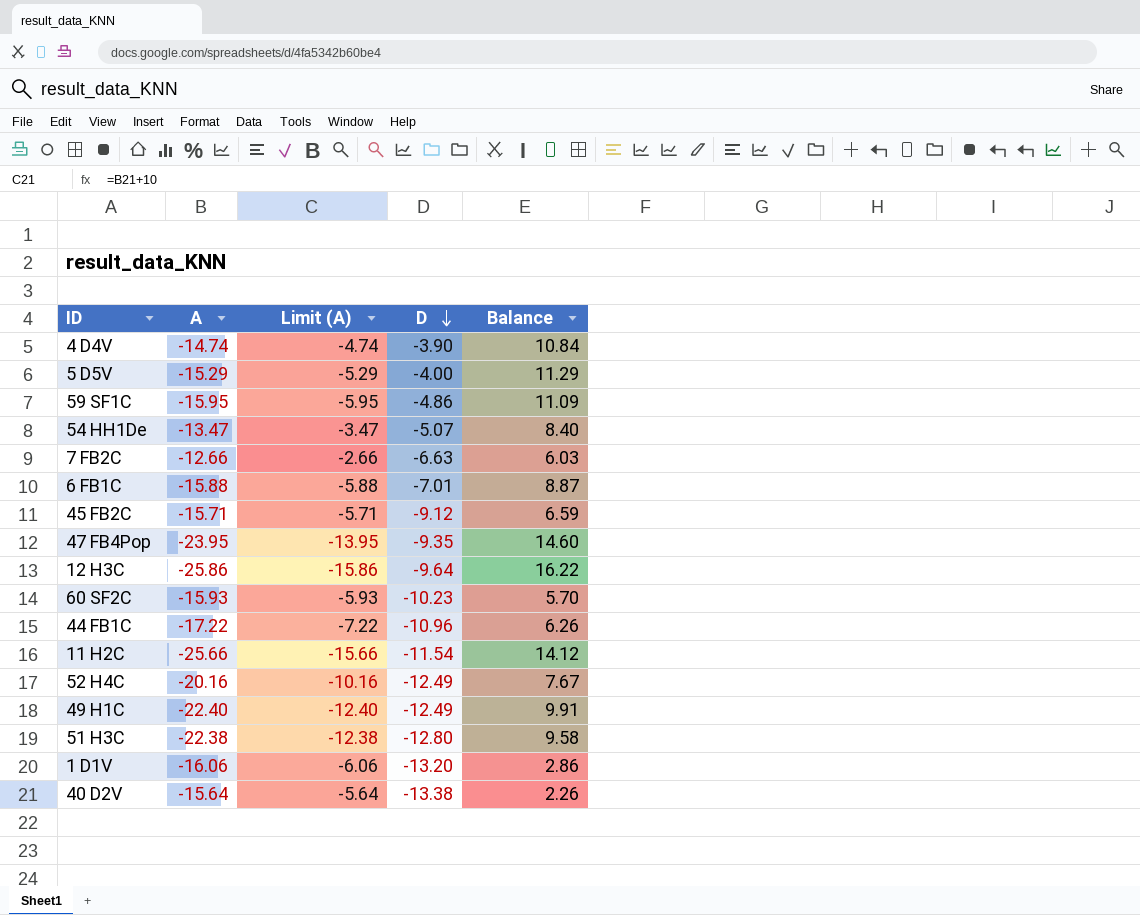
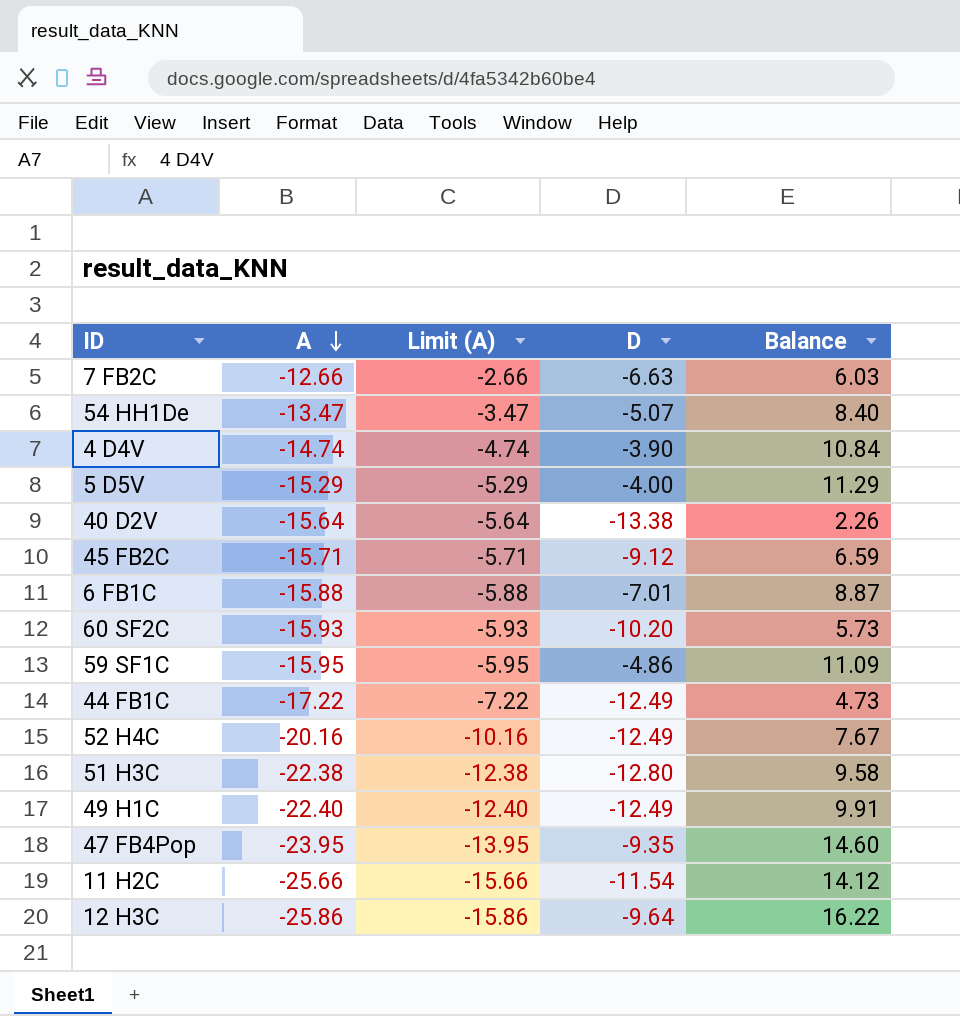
row order: D descending -> A descending
row 1 D1V: -16.06 | -6.06 | -13.20 | 2.86 -> none
60 SF2C | D: -10.23 -> -10.20
60 SF2C | Balance: 5.70 -> 5.73
44 FB1C | D: -10.96 -> -12.49
44 FB1C | Balance: 6.26 -> 4.73

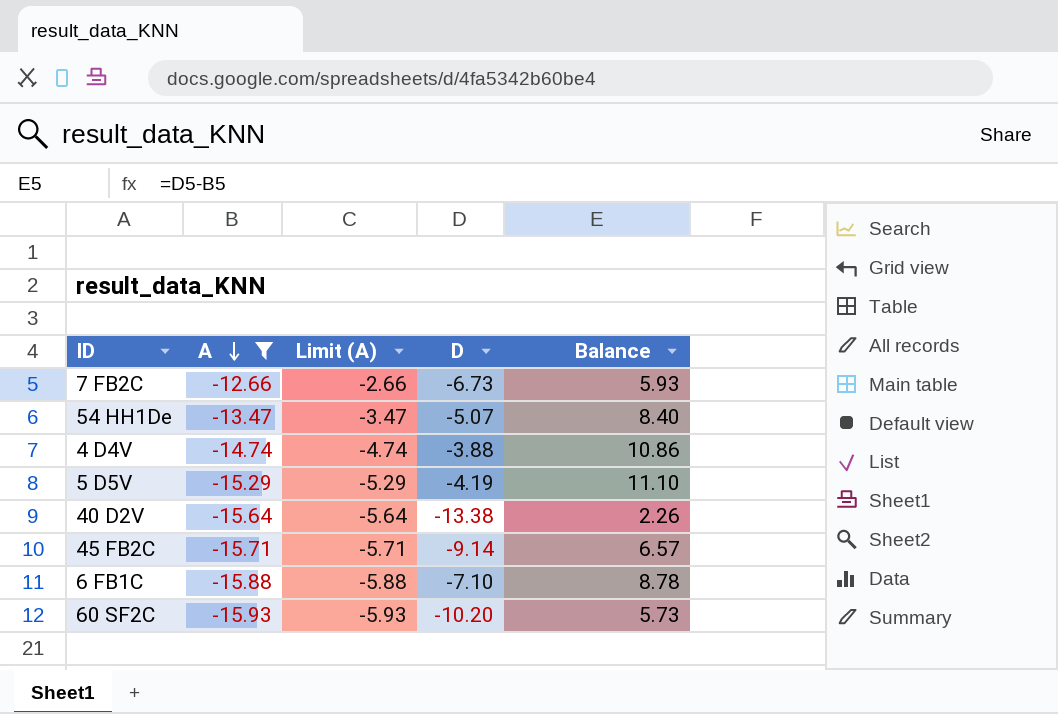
filter: none -> A >= -15.93
7 FB2C | D: -6.63 -> -6.73
7 FB2C | Balance: 6.03 -> 5.93
4 D4V | D: -3.90 -> -3.88
4 D4V | Balance: 10.84 -> 10.86
5 D5V | D: -4.00 -> -4.19
5 D5V | Balance: 11.29 -> 11.10
45 FB2C | D: -9.12 -> -9.14
45 FB2C | Balance: 6.59 -> 6.57
6 FB1C | D: -7.01 -> -7.10
6 FB1C | Balance: 8.87 -> 8.78

